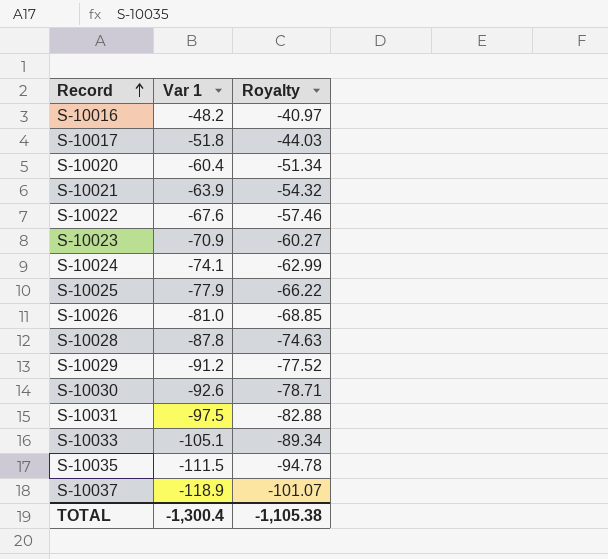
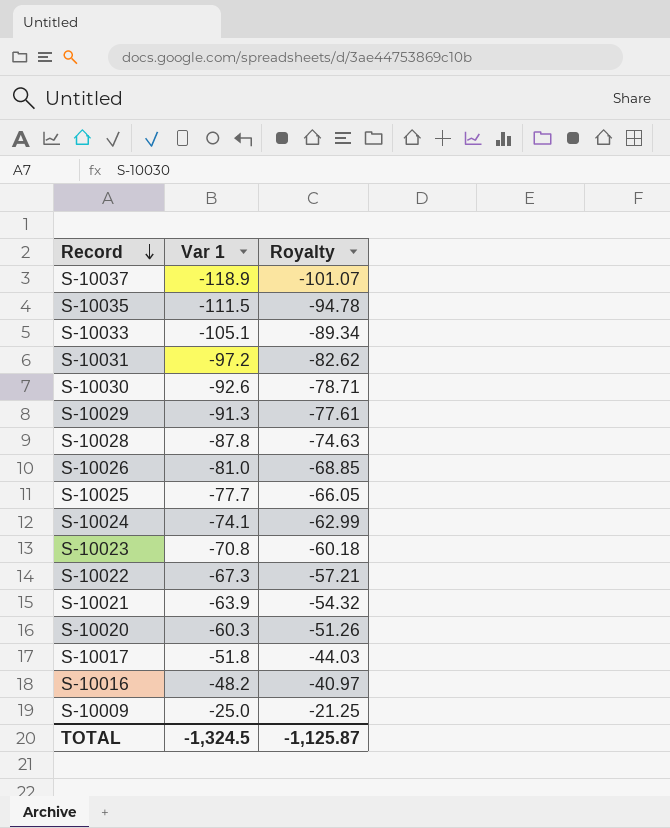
row order: Record ascending -> Record descending
S-10031 | Var 1: -97.5 -> -97.2
S-10031 | Royalty: -82.88 -> -82.62
S-10029 | Var 1: -91.2 -> -91.3
S-10029 | Royalty: -77.52 -> -77.61
S-10025 | Var 1: -77.9 -> -77.7
S-10025 | Royalty: -66.22 -> -66.05
S-10023 | Var 1: -70.9 -> -70.8
S-10023 | Royalty: -60.27 -> -60.18
S-10022 | Var 1: -67.6 -> -67.3
S-10022 | Royalty: -57.46 -> -57.21
S-10020 | Var 1: -60.4 -> -60.3
S-10020 | Royalty: -51.34 -> -51.26
row S-10009: none -> -25.0 | -21.25
TOTAL | Var 1: -1,300.4 -> -1,324.5
TOTAL | Royalty: -1,105.38 -> -1,125.87

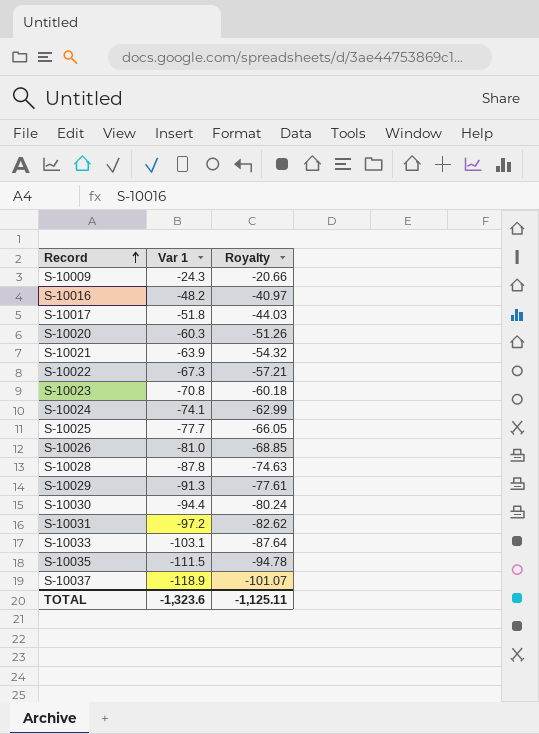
row order: Record descending -> Record ascending
S-10009 | Var 1: -25.0 -> -24.3
S-10009 | Royalty: -21.25 -> -20.66
S-10030 | Var 1: -92.6 -> -94.4
S-10030 | Royalty: -78.71 -> -80.24
S-10033 | Var 1: -105.1 -> -103.1
S-10033 | Royalty: -89.34 -> -87.64
TOTAL | Var 1: -1,324.5 -> -1,323.6
TOTAL | Royalty: -1,125.87 -> -1,125.11

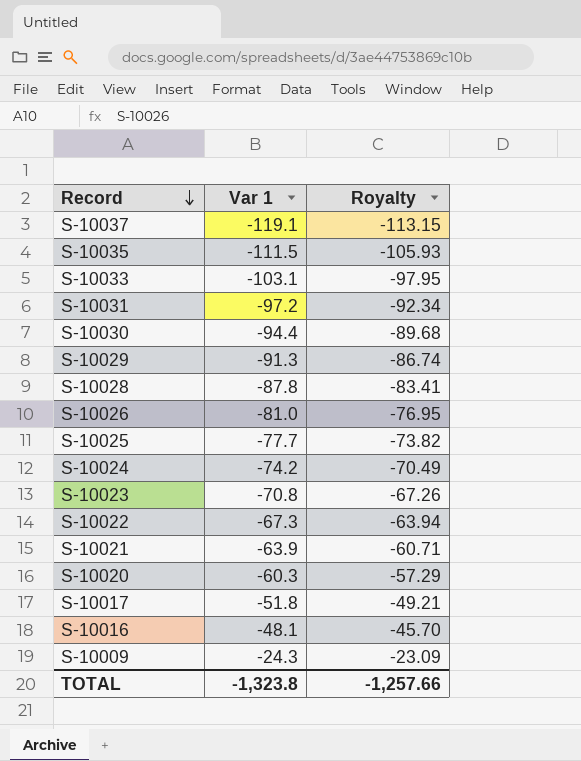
row order: Record ascending -> Record descending
column Royalty | formula: [Var 1] * 0.85 -> [Var 1] * 0.95
S-10037 | Var 1: -118.9 -> -119.1
S-10024 | Var 1: -74.1 -> -74.2
S-10016 | Var 1: -48.2 -> -48.1
TOTAL | Var 1: -1,323.6 -> -1,323.8
TOTAL | Royalty: -1,125.11 -> -1,257.66

